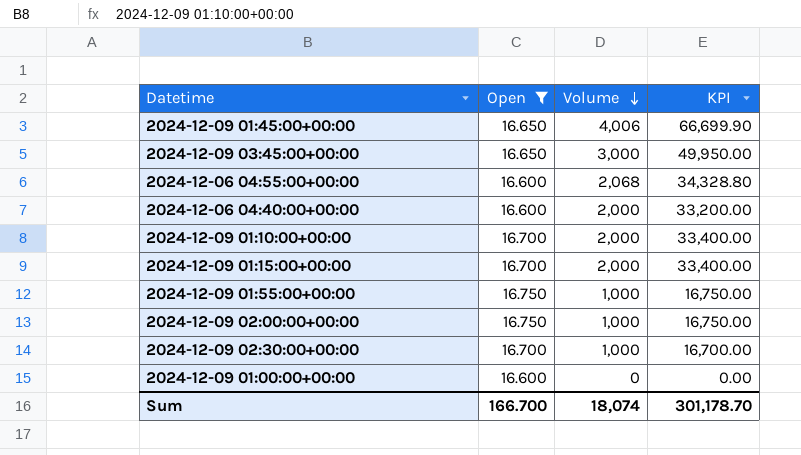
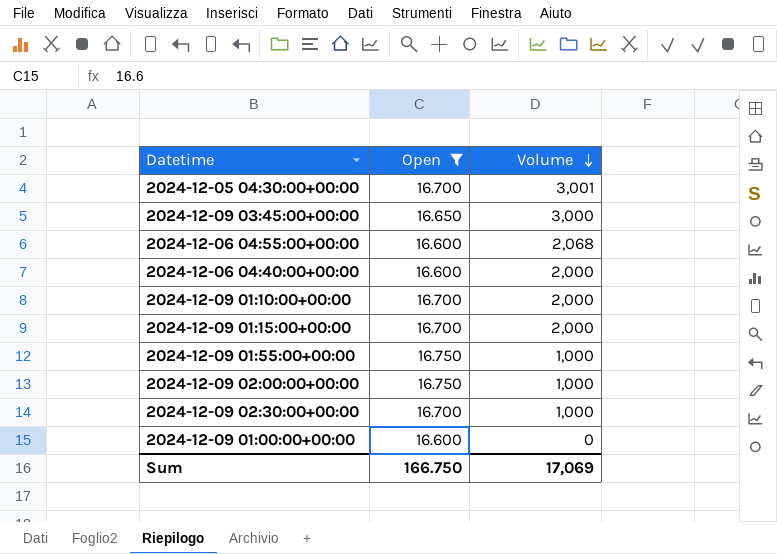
column KPI | formula: [Open] * [Volume] -> none
row 2024-12-09 01:45:00+00:00: 16.650 | 4,006 | 66,699.90 -> none
row 2024-12-05 04:30:00+00:00: none -> 16.700 | 3,001
Sum | Open: 166.700 -> 166.750
Sum | Volume: 18,074 -> 17,069

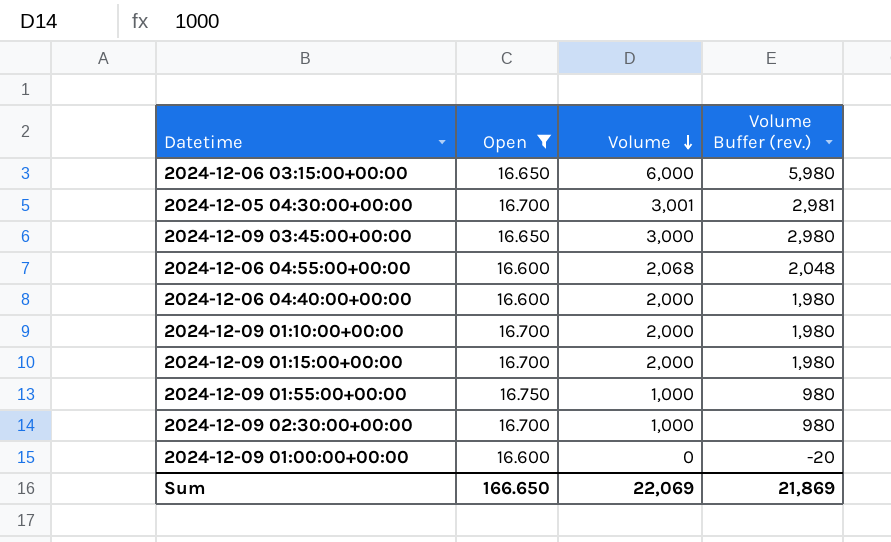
column Volume Buffer (rev.) | formula: none -> [Volume] - 20
row 2024-12-09 02:00:00+00:00: 16.750 | 1,000 -> none
row 2024-12-06 03:15:00+00:00: none -> 16.650 | 6,000 | 5,980
Sum | Open: 166.750 -> 166.650
Sum | Volume: 17,069 -> 22,069

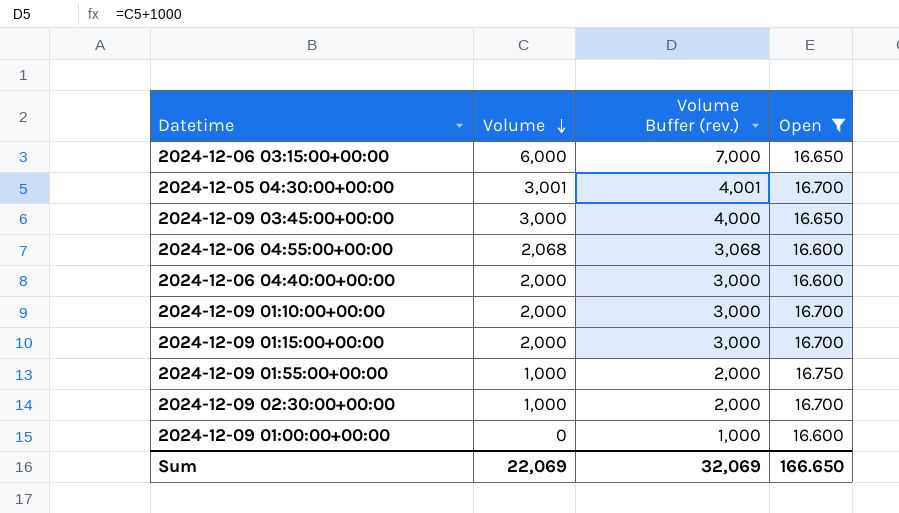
column Volume Buffer (rev.) | formula: [Volume] - 20 -> [Volume] + 1000
column Open | position: 2 -> 4
Sum | Volume Buffer (rev.): 21,869 -> 32,069

